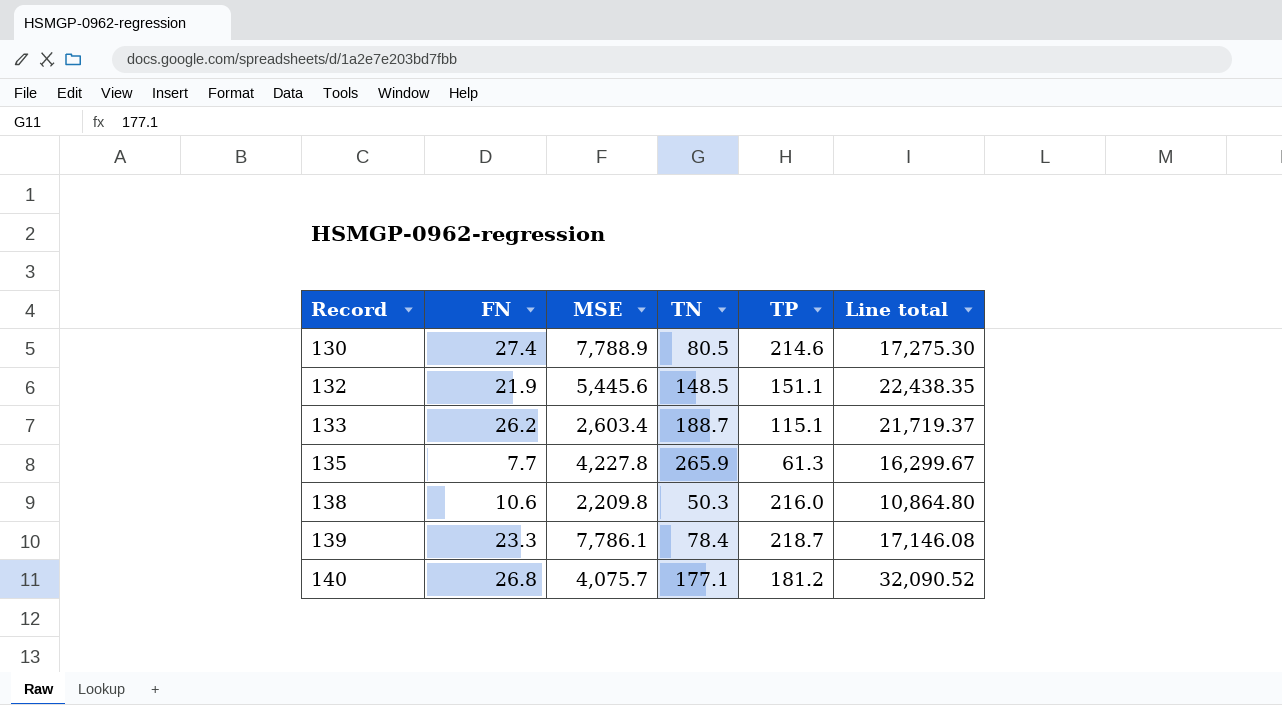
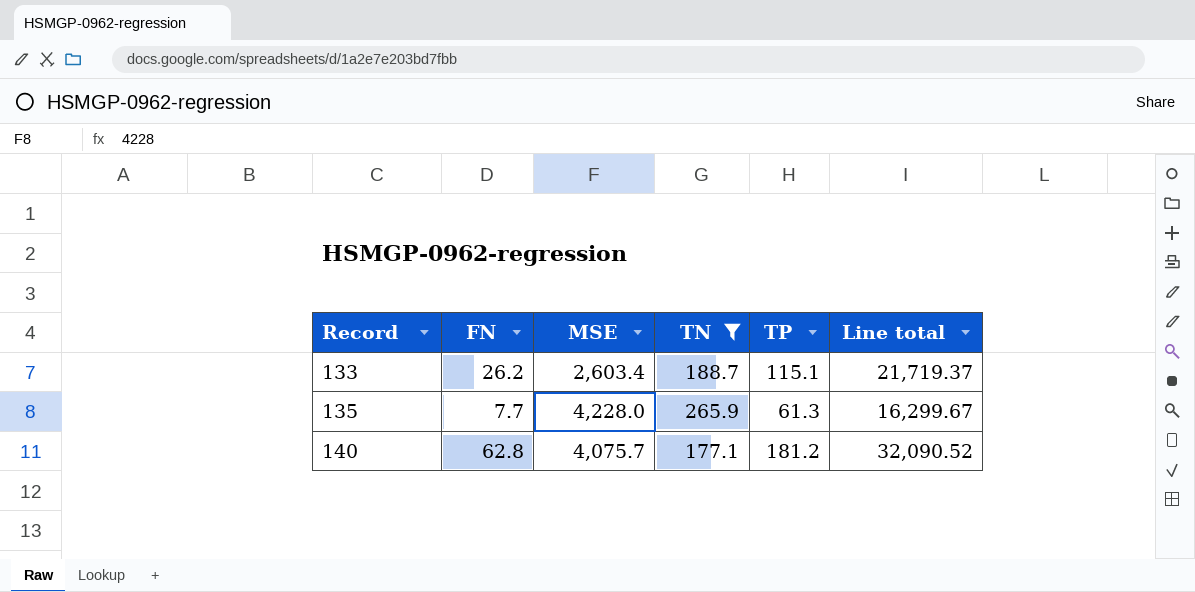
filter: none -> TN >= 177.1
135 | MSE: 4,227.8 -> 4,228.0
140 | FN: 26.8 -> 62.8

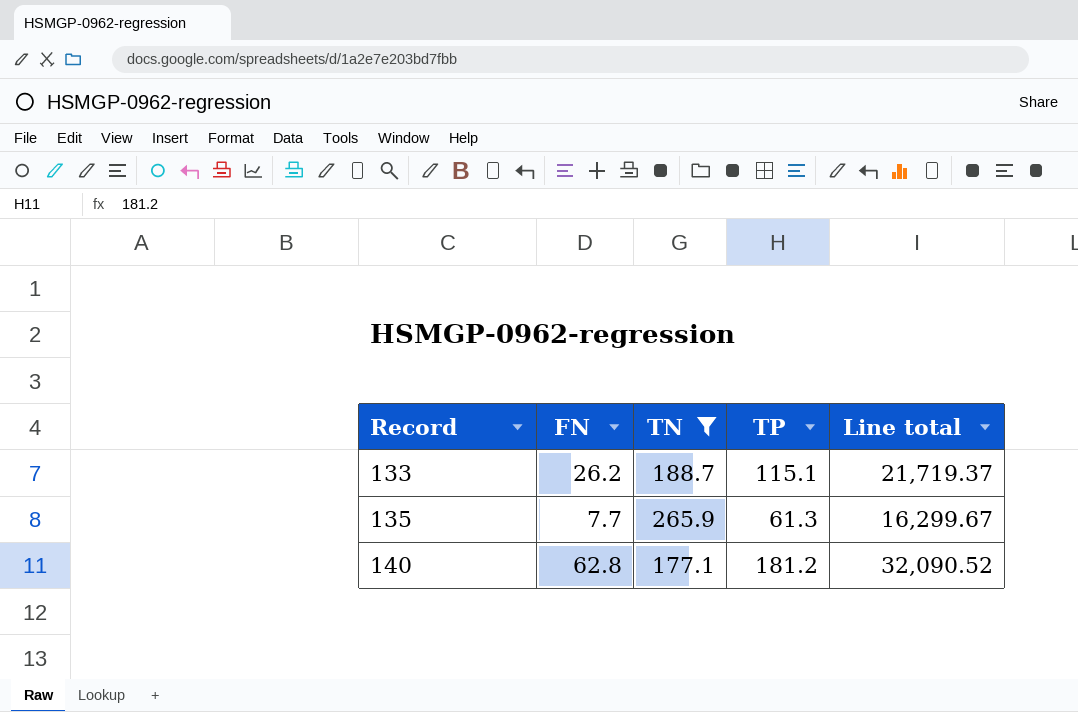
column MSE | position: 3 -> none

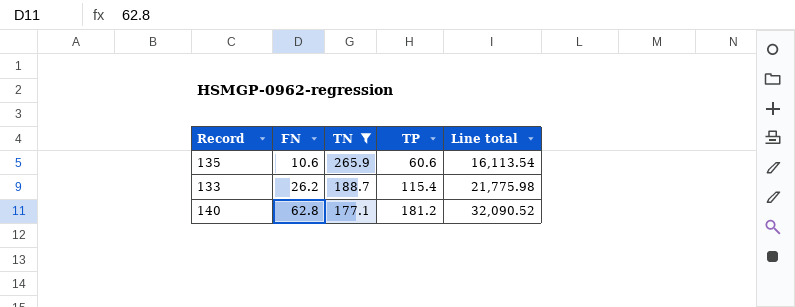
row order: Record ascending -> FN ascending
135 | FN: 7.7 -> 10.6
135 | TP: 61.3 -> 60.6
135 | Line total: 16,299.67 -> 16,113.54
133 | TP: 115.1 -> 115.4
133 | Line total: 21,719.37 -> 21,775.98

